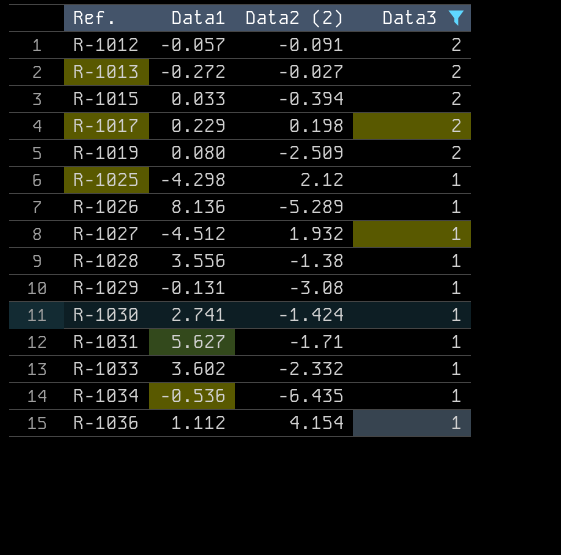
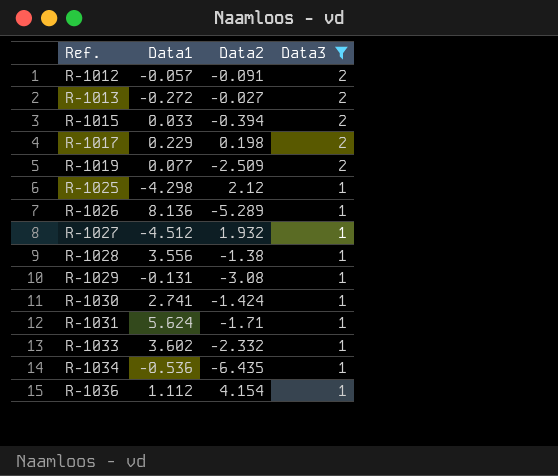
column name: Data2 (2) -> Data2
R-1019 | Data1: 0.080 -> 0.077
R-1031 | Data1: 5.627 -> 5.624

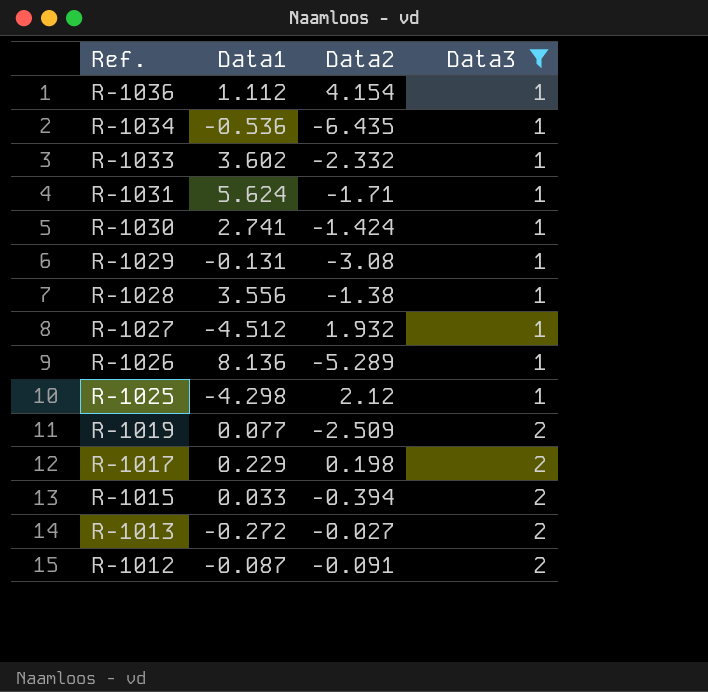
row order: Ref. ascending -> Ref. descending
R-1012 | Data1: -0.057 -> -0.087

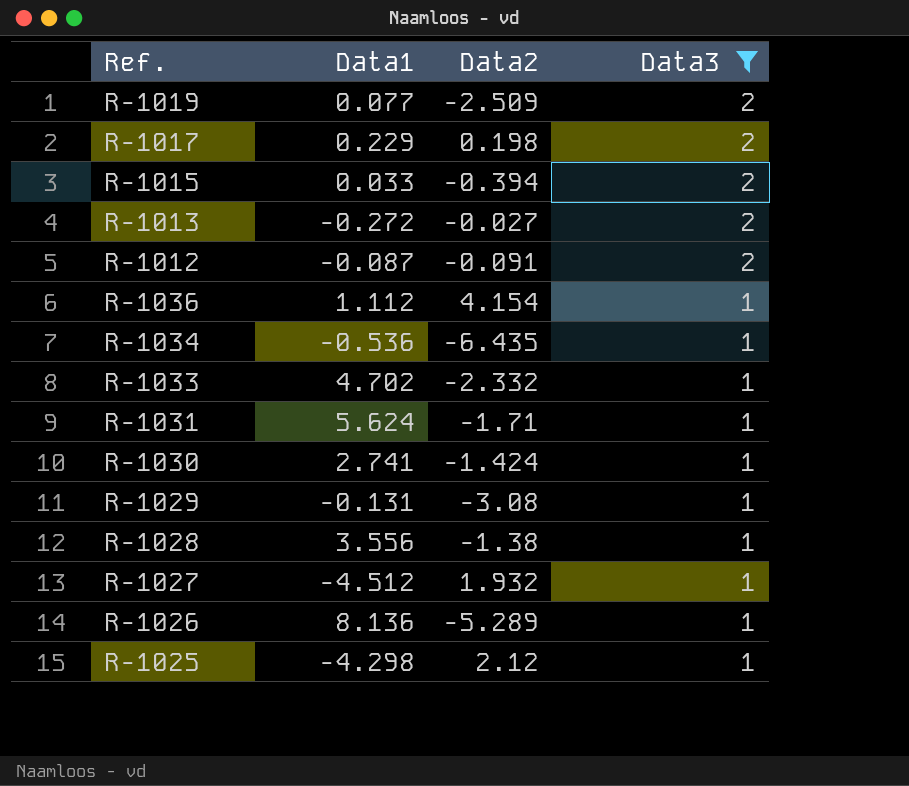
row order: Ref. descending -> Data3 descending
R-1033 | Data1: 3.602 -> 4.702

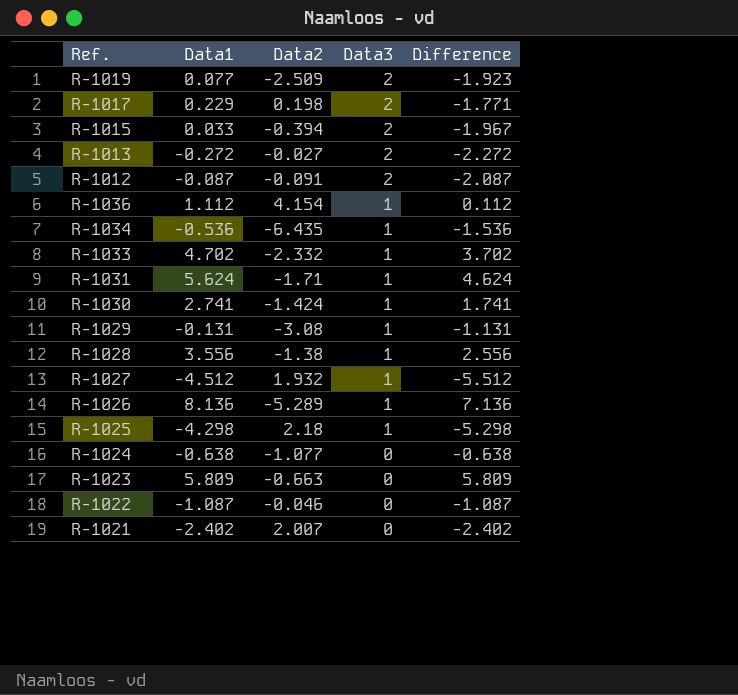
filter: Data3 != 0 -> none
column Difference | formula: none -> [Data1] - [Data3]
R-1025 | Data2: 2.12 -> 2.18

